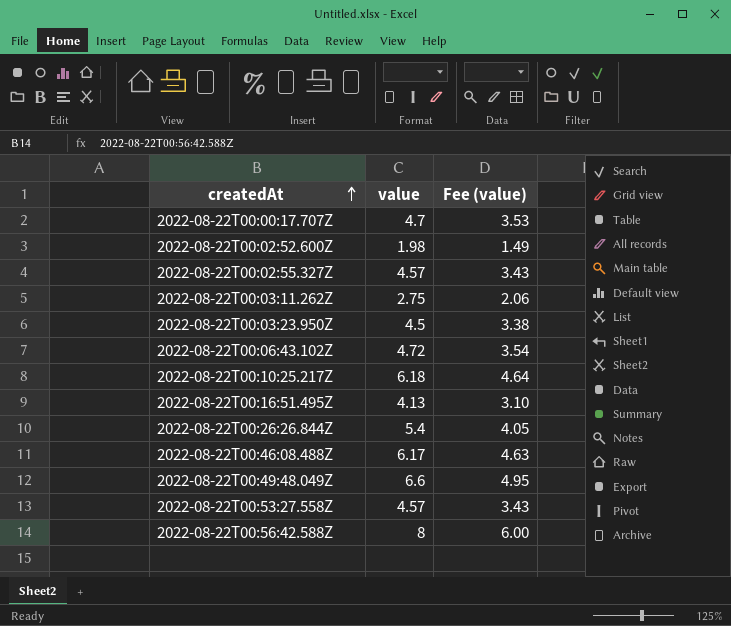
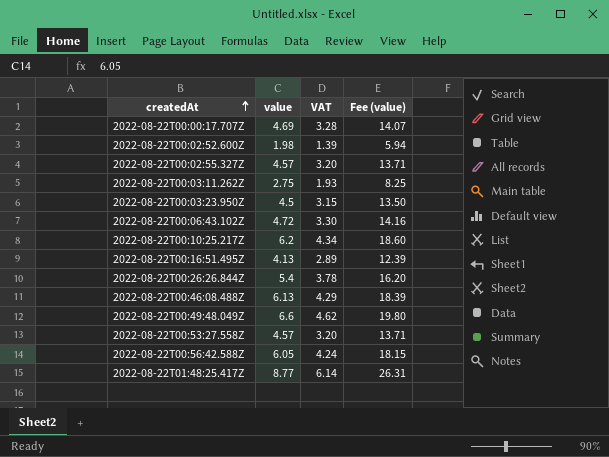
column VAT | formula: none -> [value] * 0.7
column Fee (value) | formula: [value] * 0.75 -> [value] * 3
2022-08-22T00:00:17.707Z | value: 4.7 -> 4.69
2022-08-22T00:10:25.217Z | value: 6.18 -> 6.2
2022-08-22T00:46:08.488Z | value: 6.17 -> 6.13
2022-08-22T00:56:42.588Z | value: 8 -> 6.05
row 2022-08-22T01:48:25.417Z: none -> 8.77 | 6.14 | 26.31

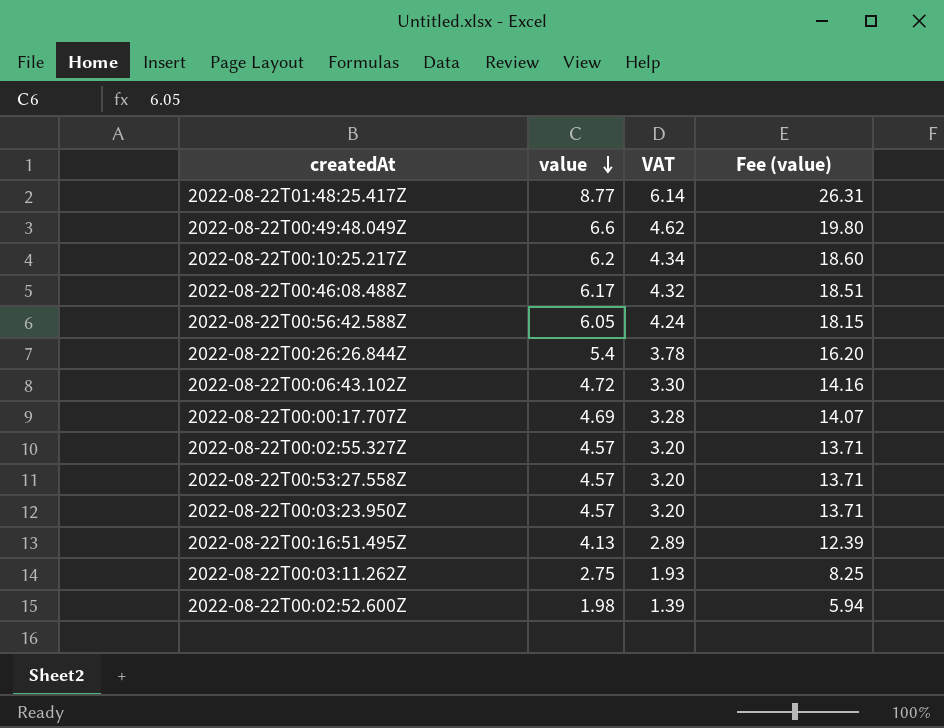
row order: createdAt ascending -> value descending
2022-08-22T00:46:08.488Z | value: 6.13 -> 6.17
2022-08-22T00:46:08.488Z | VAT: 4.29 -> 4.32
2022-08-22T00:46:08.488Z | Fee (value): 18.39 -> 18.51
2022-08-22T00:03:23.950Z | value: 4.5 -> 4.57
2022-08-22T00:03:23.950Z | VAT: 3.15 -> 3.20
2022-08-22T00:03:23.950Z | Fee (value): 13.50 -> 13.71

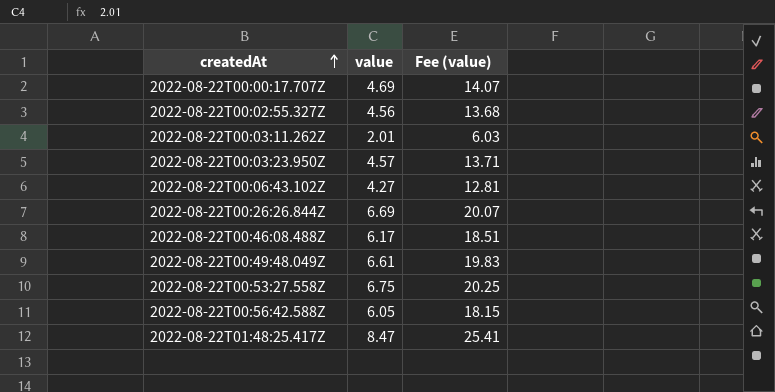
row order: value descending -> createdAt ascending
column VAT | formula: [value] * 0.7 -> none
row 2022-08-22T00:10:25.217Z: 6.2 | 4.34 | 18.60 -> none
row 2022-08-22T00:16:51.495Z: 4.13 | 2.89 | 12.39 -> none
row 2022-08-22T00:02:52.600Z: 1.98 | 1.39 | 5.94 -> none
2022-08-22T00:02:55.327Z | value: 4.57 -> 4.56
2022-08-22T00:02:55.327Z | Fee (value): 13.71 -> 13.68
2022-08-22T00:03:11.262Z | value: 2.75 -> 2.01
2022-08-22T00:03:11.262Z | Fee (value): 8.25 -> 6.03
2022-08-22T00:06:43.102Z | value: 4.72 -> 4.27
2022-08-22T00:06:43.102Z | Fee (value): 14.16 -> 12.81
2022-08-22T00:26:26.844Z | value: 5.4 -> 6.69
2022-08-22T00:26:26.844Z | Fee (value): 16.20 -> 20.07
2022-08-22T00:49:48.049Z | value: 6.6 -> 6.61
2022-08-22T00:49:48.049Z | Fee (value): 19.80 -> 19.83
2022-08-22T00:53:27.558Z | value: 4.57 -> 6.75
2022-08-22T00:53:27.558Z | Fee (value): 13.71 -> 20.25
2022-08-22T01:48:25.417Z | value: 8.77 -> 8.47
2022-08-22T01:48:25.417Z | Fee (value): 26.31 -> 25.41

